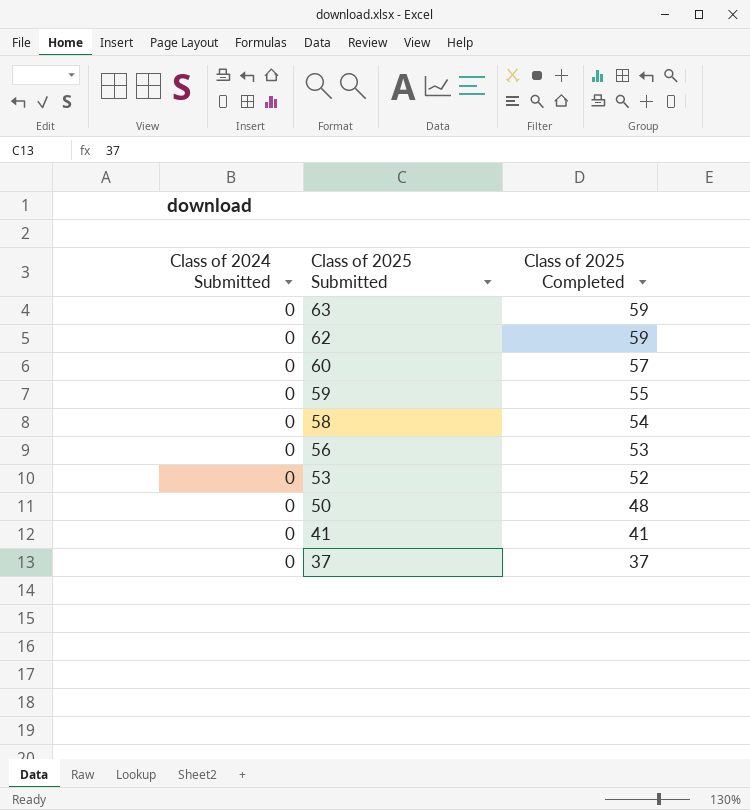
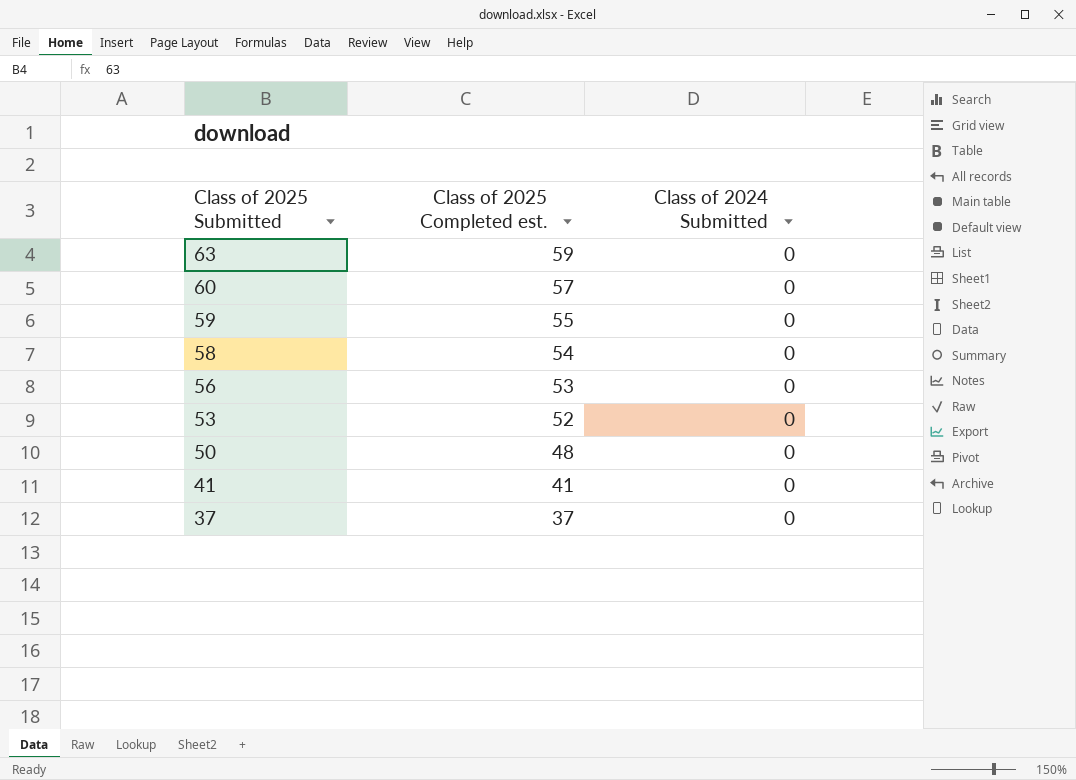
column name: Class of 2025 Completed -> Class of 2025 Completed est.
column Class of 2024 Submitted | position: 1 -> 3
row 62: 0 | 59 -> none

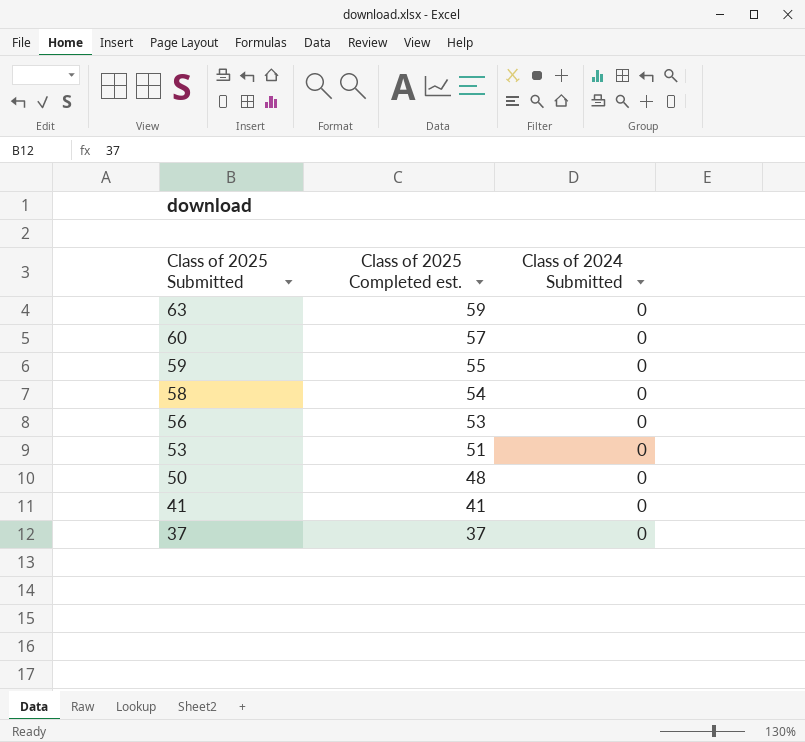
53 | Class of 2025 Completed est.: 52 -> 51

